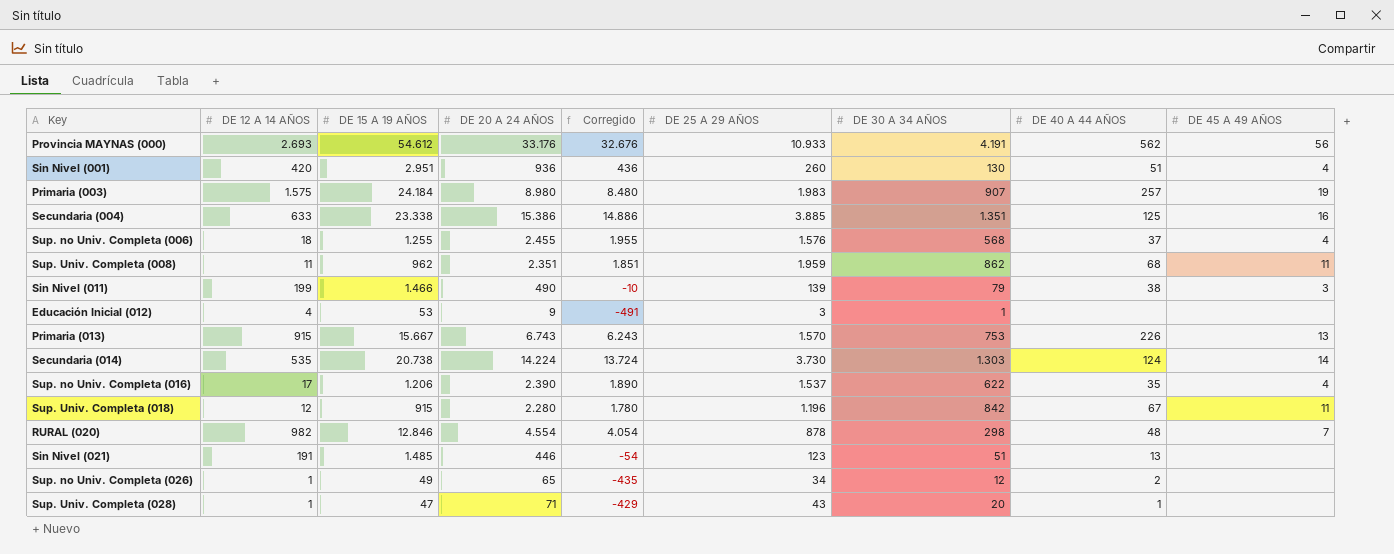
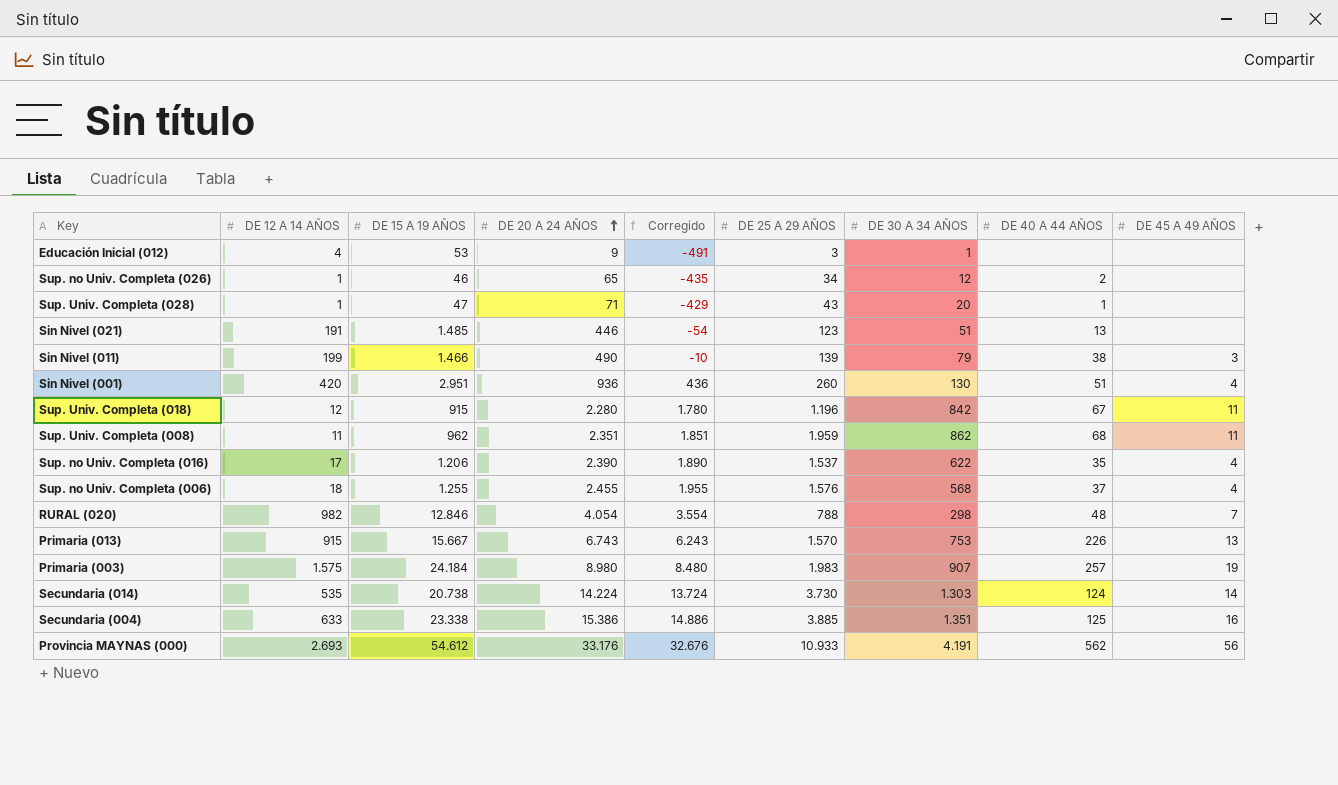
row order: none -> DE 20 A 24 AÑOS ascending
Sup. no Univ. Completa (026) | DE 15 A 19 AÑOS: 49 -> 46
RURAL (020) | DE 20 A 24 AÑOS: 4.554 -> 4.054
RURAL (020) | Corregido: 4.054 -> 3.554
RURAL (020) | DE 25 A 29 AÑOS: 878 -> 788

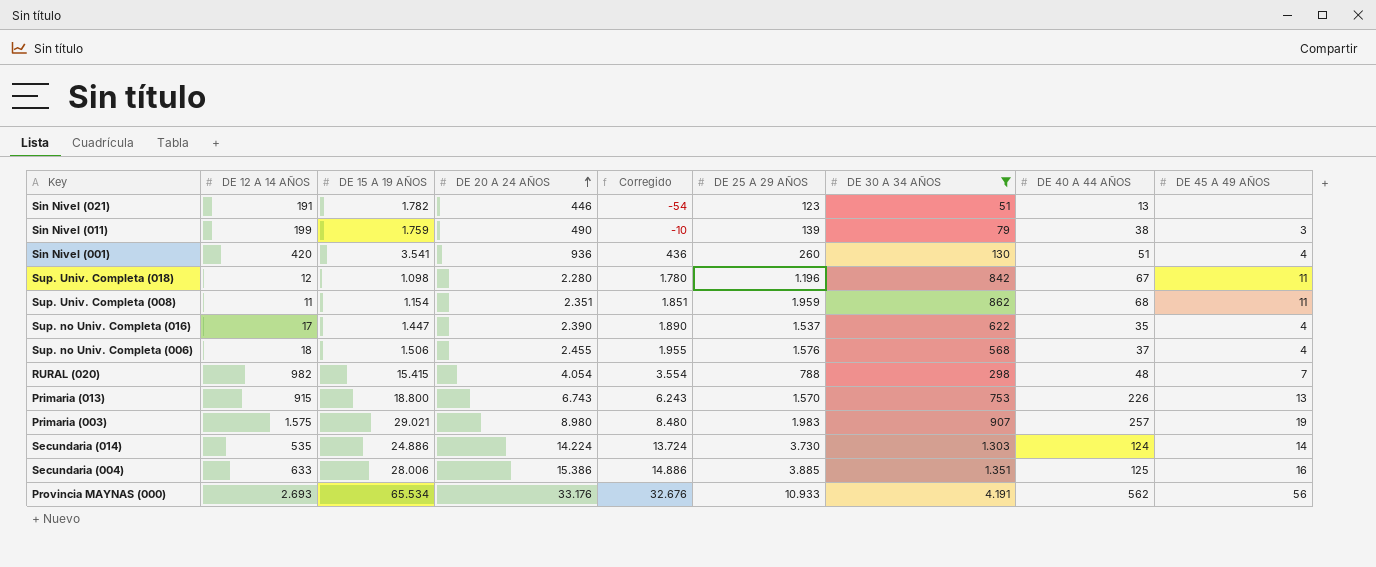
filter: none -> DE 30 A 34 AÑOS >= 51
Sin Nivel (021) | DE 15 A 19 AÑOS: 1.485 -> 1.782
Sin Nivel (011) | DE 15 A 19 AÑOS: 1.466 -> 1.759
Sin Nivel (001) | DE 15 A 19 AÑOS: 2.951 -> 3.541
Sup. Univ. Completa (018) | DE 15 A 19 AÑOS: 915 -> 1.098
Sup. Univ. Completa (008) | DE 15 A 19 AÑOS: 962 -> 1.154
Sup. no Univ. Completa (016) | DE 15 A 19 AÑOS: 1.206 -> 1.447
Sup. no Univ. Completa (006) | DE 15 A 19 AÑOS: 1.255 -> 1.506
RURAL (020) | DE 15 A 19 AÑOS: 12.846 -> 15.415
Primaria (013) | DE 15 A 19 AÑOS: 15.667 -> 18.800
Primaria (003) | DE 15 A 19 AÑOS: 24.184 -> 29.021
Secundaria (014) | DE 15 A 19 AÑOS: 20.738 -> 24.886
Secundaria (004) | DE 15 A 19 AÑOS: 23.338 -> 28.006
Provincia MAYNAS (000) | DE 15 A 19 AÑOS: 54.612 -> 65.534

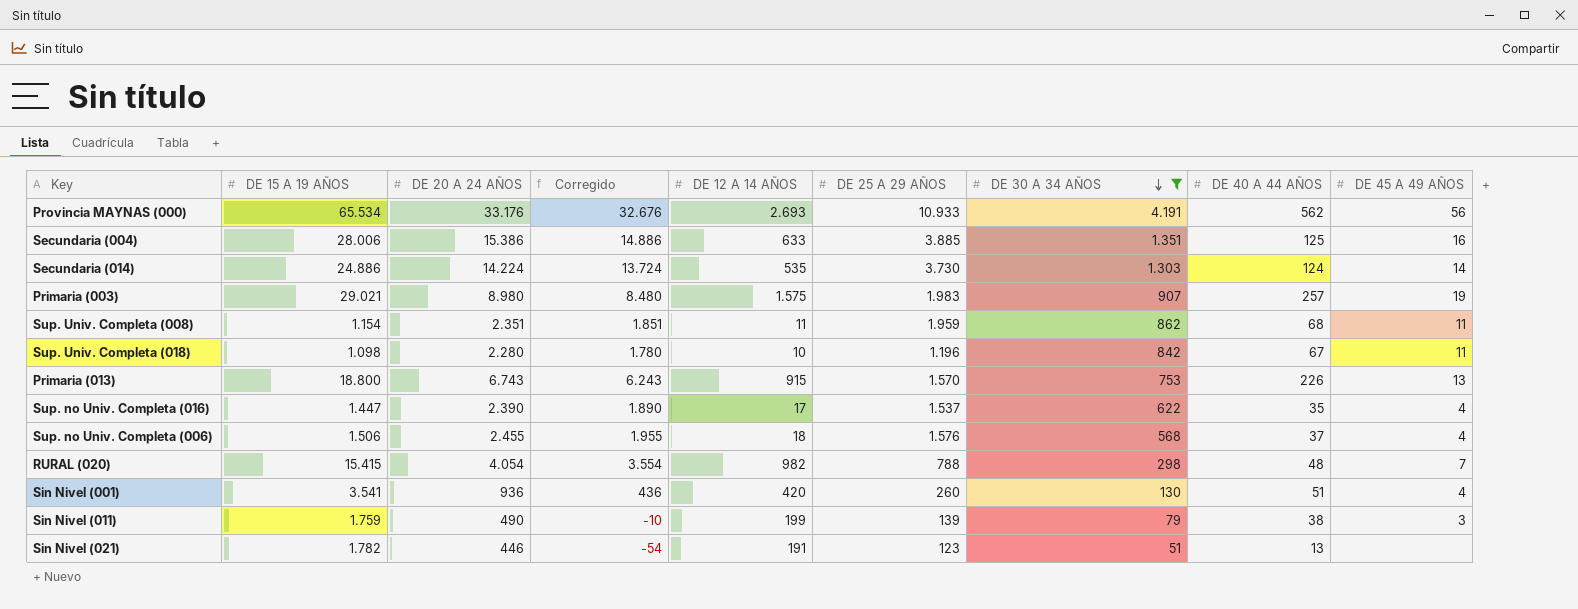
row order: DE 20 A 24 AÑOS ascending -> DE 30 A 34 AÑOS descending
column DE 12 A 14 AÑOS | position: 2 -> 5
Sup. Univ. Completa (018) | DE 12 A 14 AÑOS: 12 -> 10

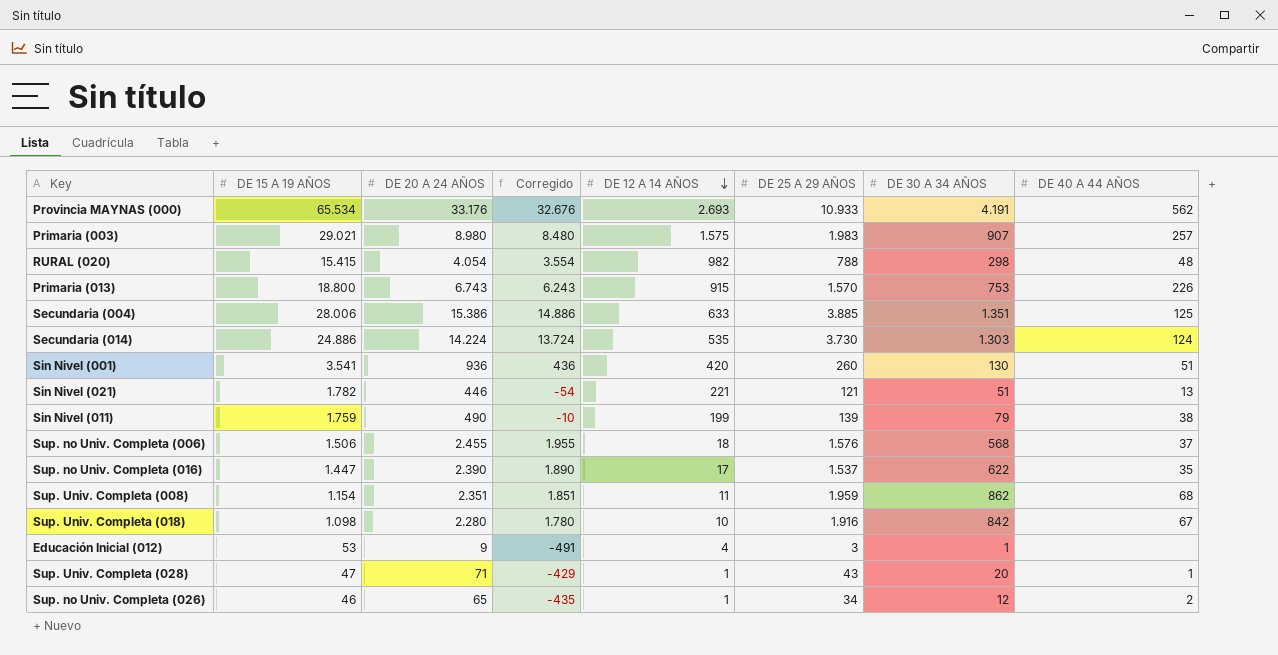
filter: DE 30 A 34 AÑOS >= 51 -> none
row order: DE 30 A 34 AÑOS descending -> DE 12 A 14 AÑOS descending
column DE 45 A 49 AÑOS | position: 9 -> none
Sin Nivel (021) | DE 12 A 14 AÑOS: 191 -> 221
Sin Nivel (021) | DE 25 A 29 AÑOS: 123 -> 121
Sup. Univ. Completa (018) | DE 25 A 29 AÑOS: 1.196 -> 1.916

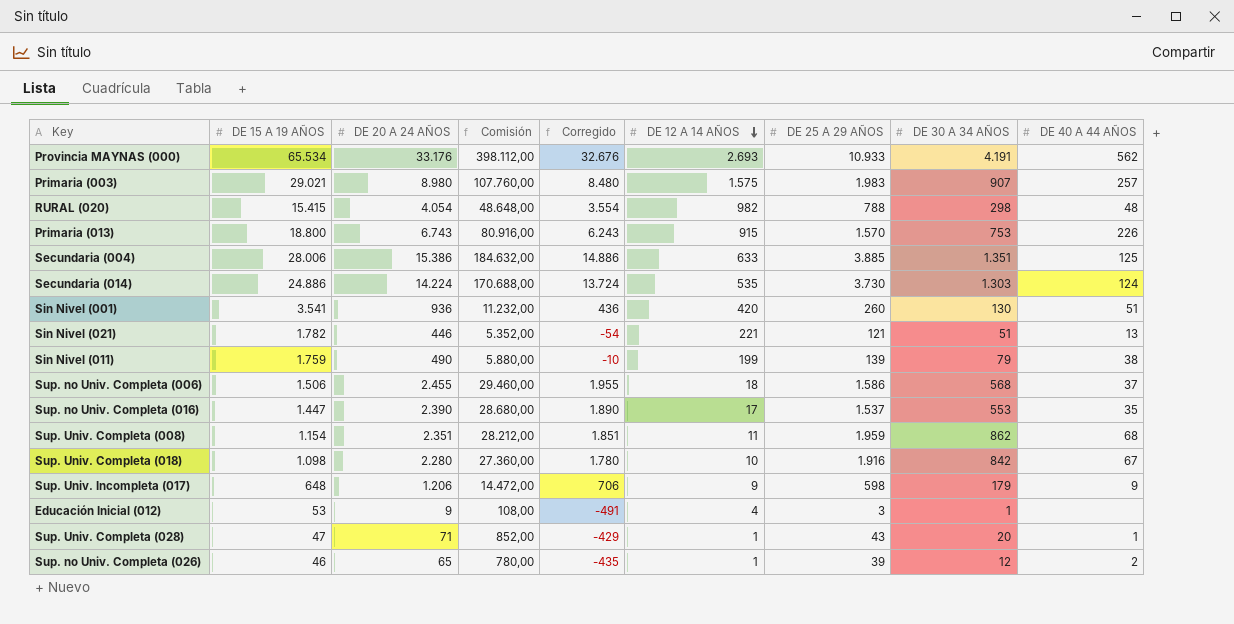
column Comisión | formula: none -> [DE 20 A 24 AÑOS] * 12
Sup. no Univ. Completa (006) | DE 25 A 29 AÑOS: 1.576 -> 1.586
Sup. no Univ. Completa (016) | DE 30 A 34 AÑOS: 622 -> 553
row Sup. Univ. Incompleta (017): none -> 648 | 1.206 | 14.472,00 | 706 | 9 | 598 | 179 | 9
Sup. no Univ. Completa (026) | DE 25 A 29 AÑOS: 34 -> 39

